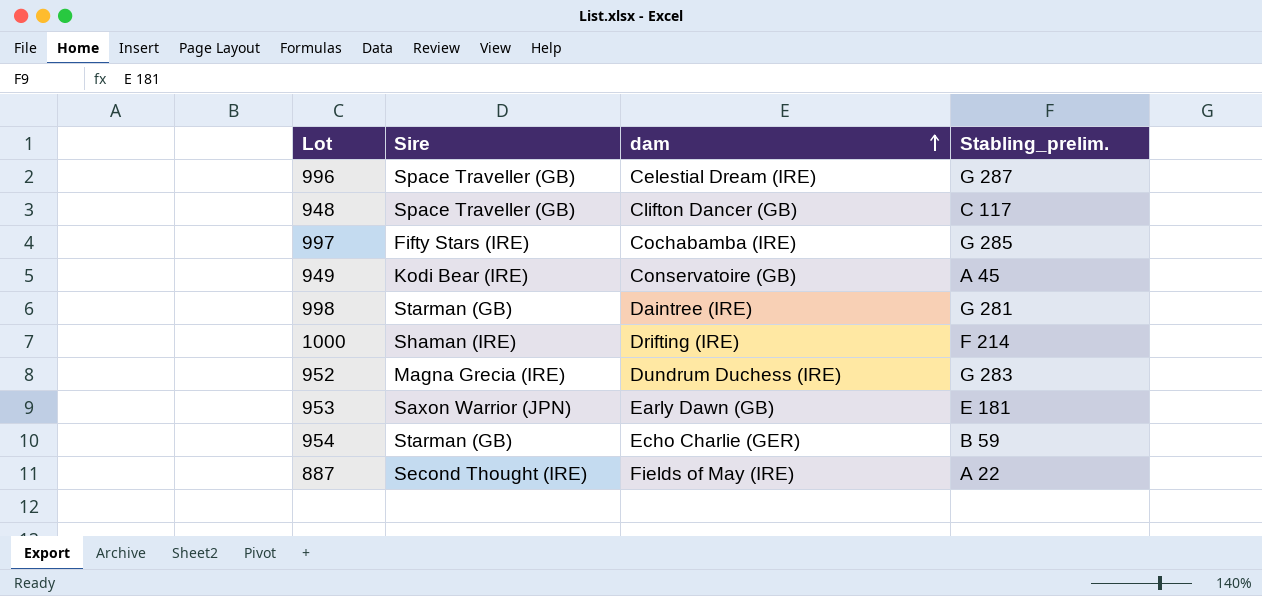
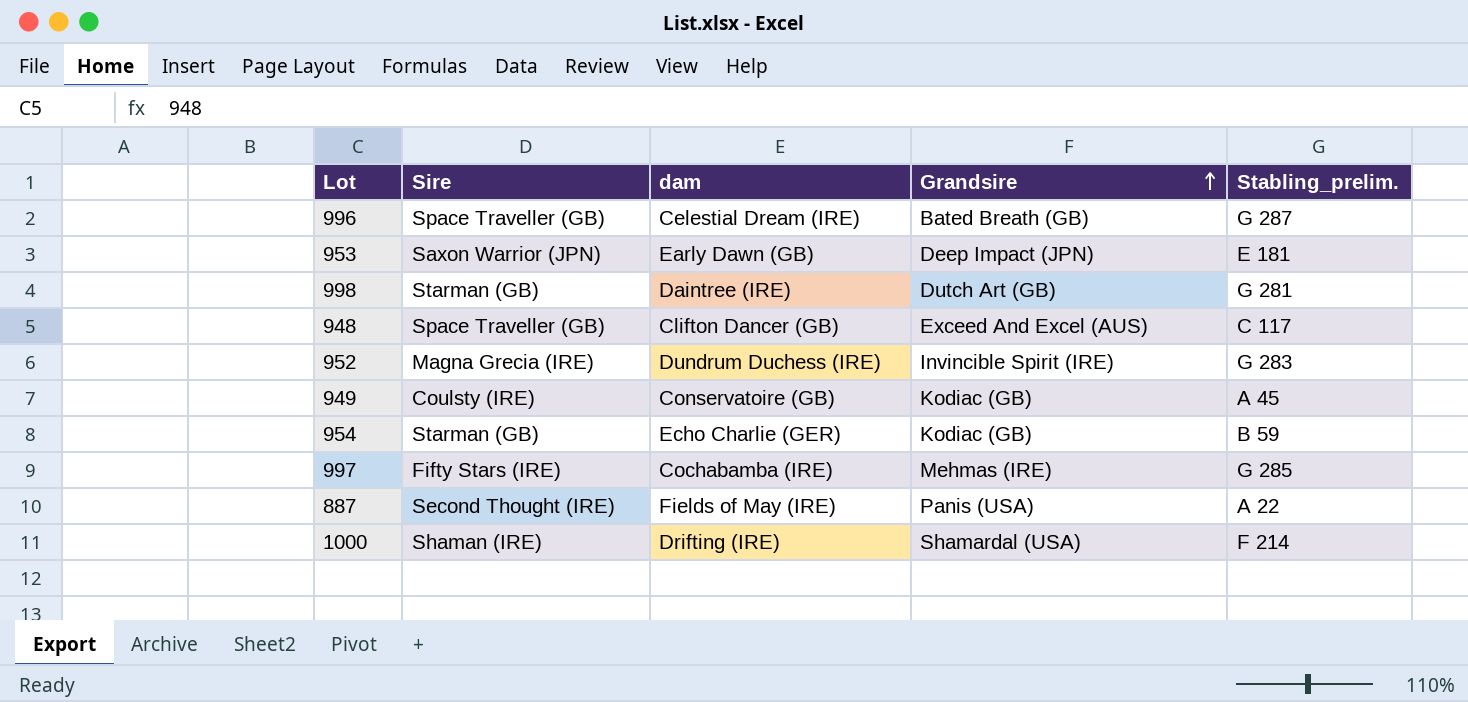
row order: dam ascending -> Grandsire ascending
column Grandsire | position: none -> 4
949 | Sire: Kodi Bear (IRE) -> Coulsty (IRE)

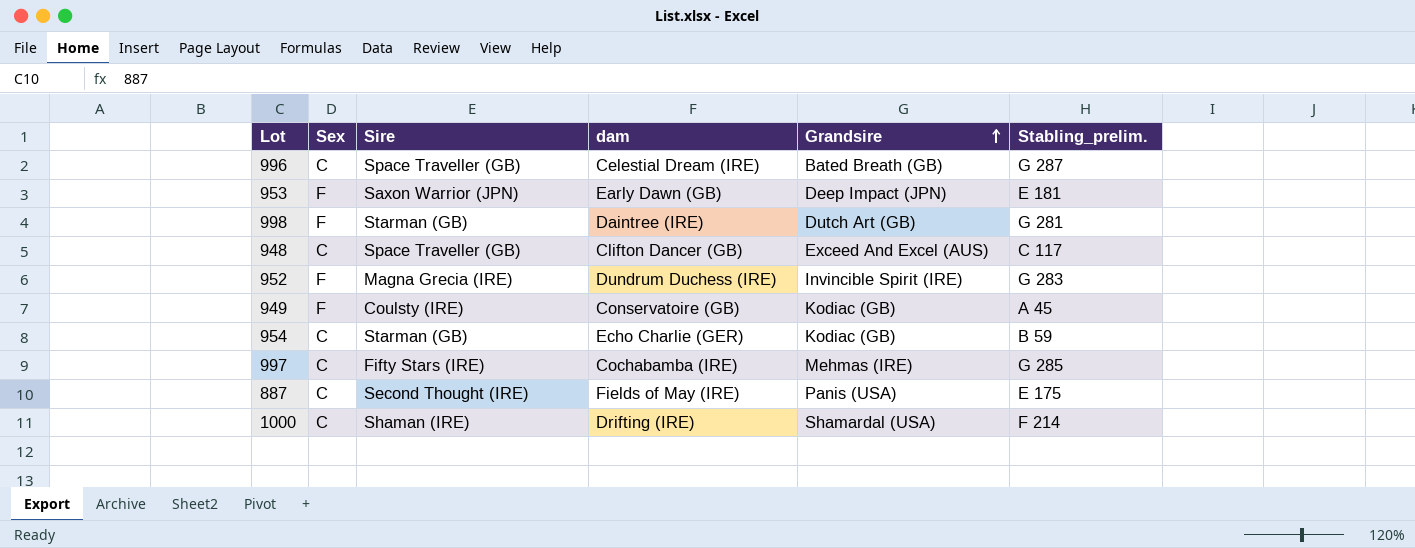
column Sex | position: none -> 2
887 | Stabling_prelim.: A 22 -> E 175

